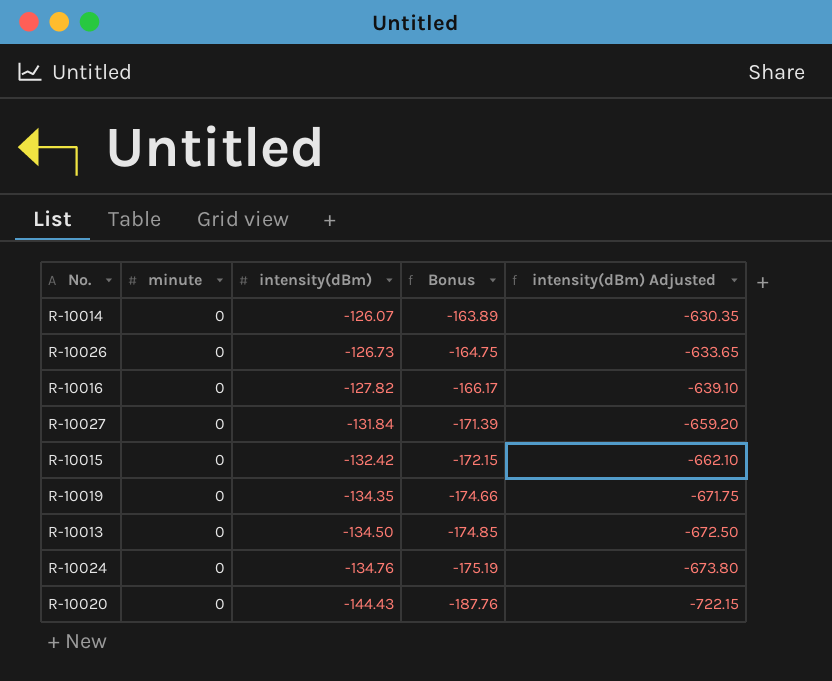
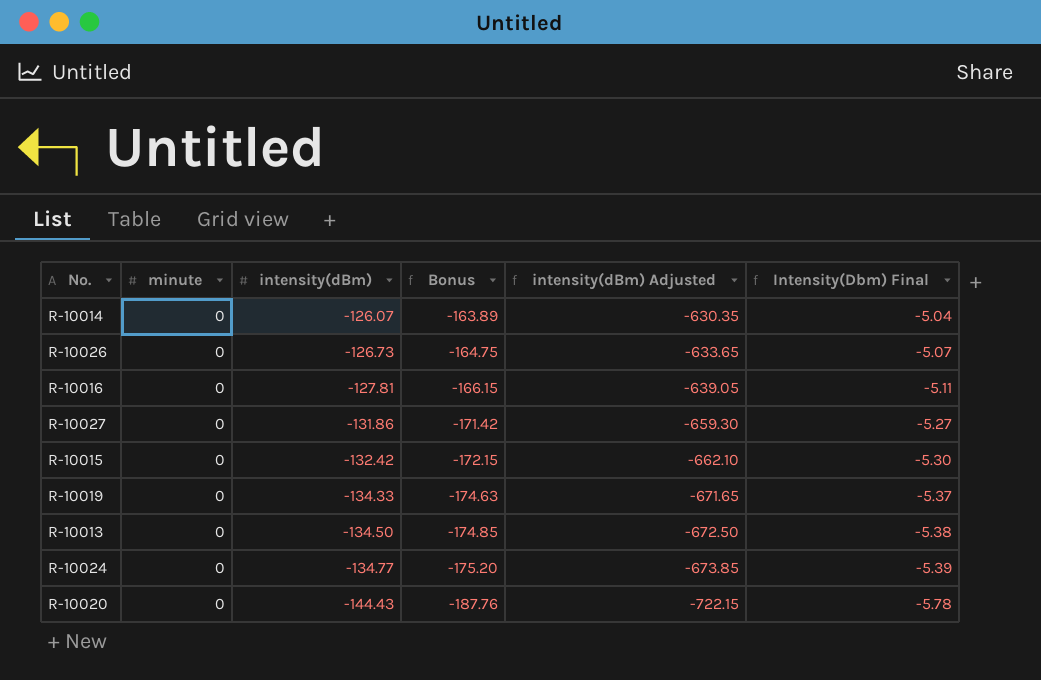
column Intensity(Dbm) Final | formula: none -> [intensity(dBm)] * 0.04
R-10016 | intensity(dBm): -127.82 -> -127.81
R-10016 | Bonus: -166.17 -> -166.15
R-10016 | intensity(dBm) Adjusted: -639.10 -> -639.05
R-10027 | intensity(dBm): -131.84 -> -131.86
R-10027 | Bonus: -171.39 -> -171.42
R-10027 | intensity(dBm) Adjusted: -659.20 -> -659.30
R-10019 | intensity(dBm): -134.35 -> -134.33
R-10019 | Bonus: -174.66 -> -174.63
R-10019 | intensity(dBm) Adjusted: -671.75 -> -671.65
R-10024 | intensity(dBm): -134.76 -> -134.77
R-10024 | Bonus: -175.19 -> -175.20
R-10024 | intensity(dBm) Adjusted: -673.80 -> -673.85

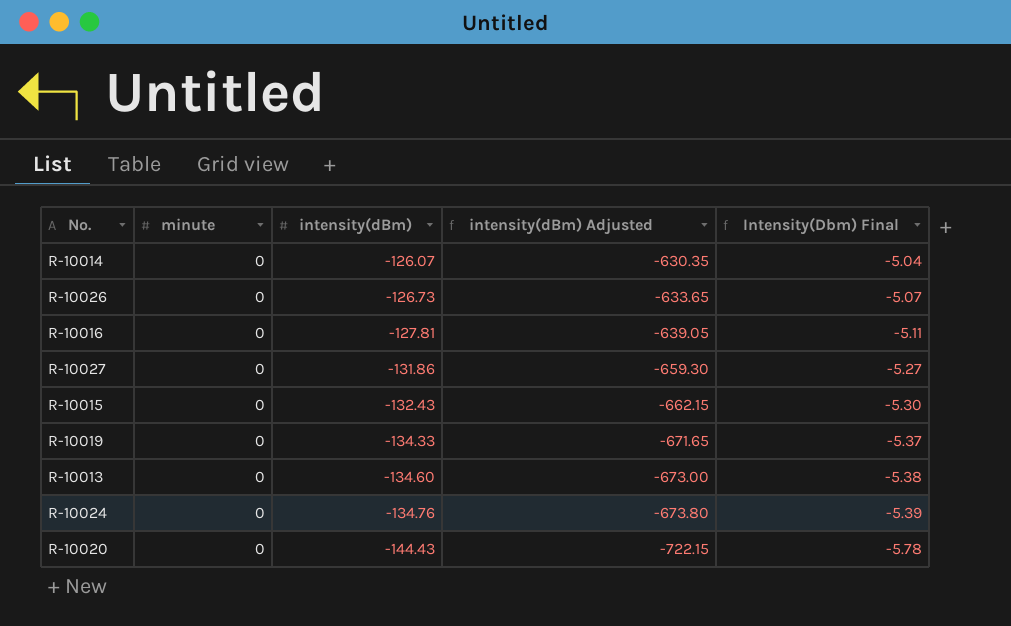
column Bonus | formula: [intensity(dBm)] * 1.3 -> none
R-10015 | intensity(dBm): -132.42 -> -132.43
R-10015 | intensity(dBm) Adjusted: -662.10 -> -662.15
R-10013 | intensity(dBm): -134.50 -> -134.60
R-10013 | intensity(dBm) Adjusted: -672.50 -> -673.00
R-10024 | intensity(dBm): -134.77 -> -134.76
R-10024 | intensity(dBm) Adjusted: -673.85 -> -673.80

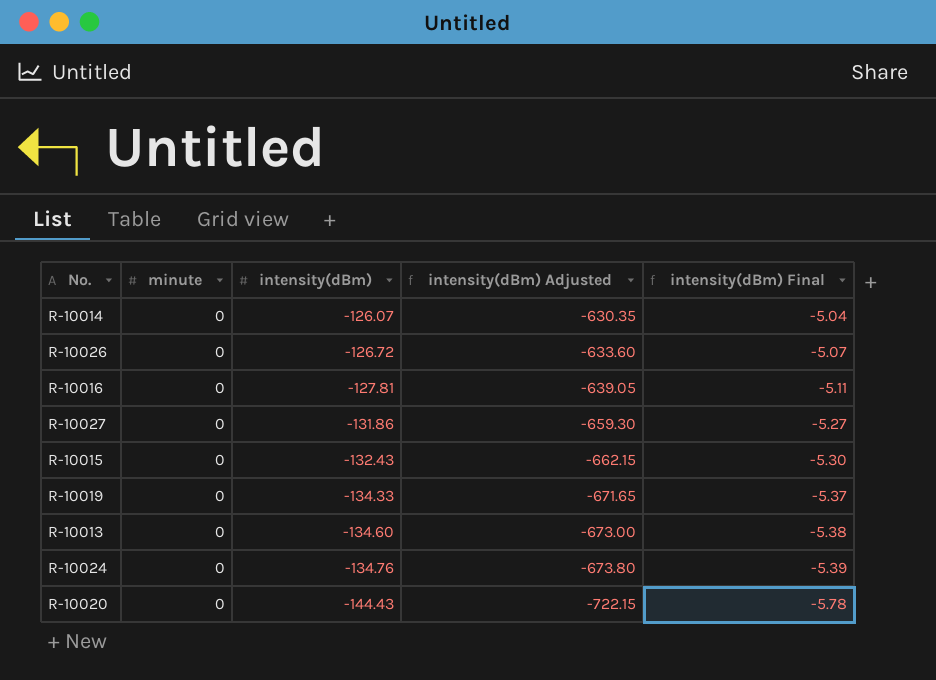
column name: Intensity(Dbm) Final -> intensity(dBm) Final
R-10026 | intensity(dBm): -126.73 -> -126.72
R-10026 | intensity(dBm) Adjusted: -633.65 -> -633.60

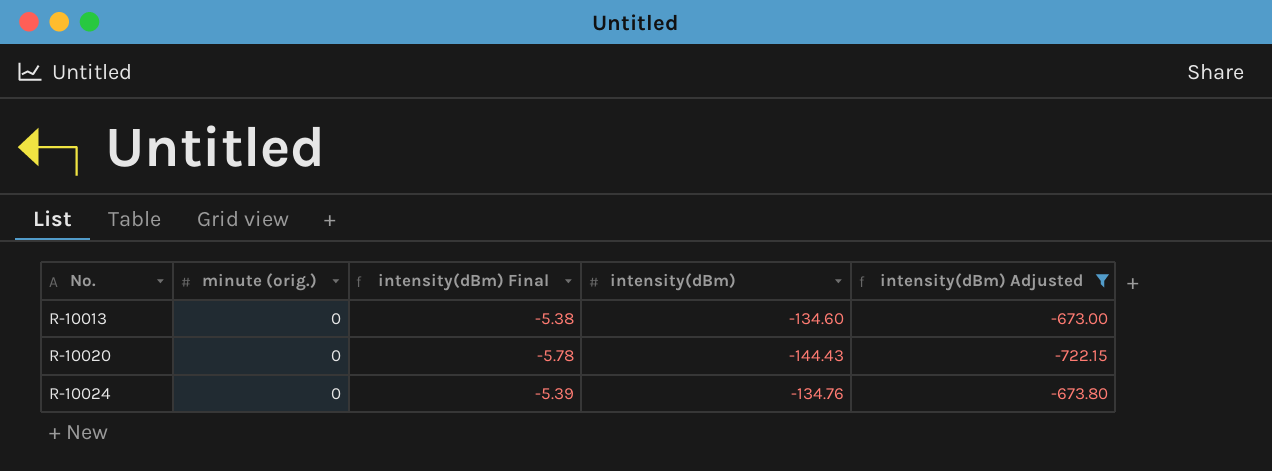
filter: none -> intensity(dBm) Adjusted <= -673.00
row order: intensity(dBm) descending -> No. ascending
column name: minute -> minute (orig.)
column intensity(dBm) Final | position: 5 -> 3

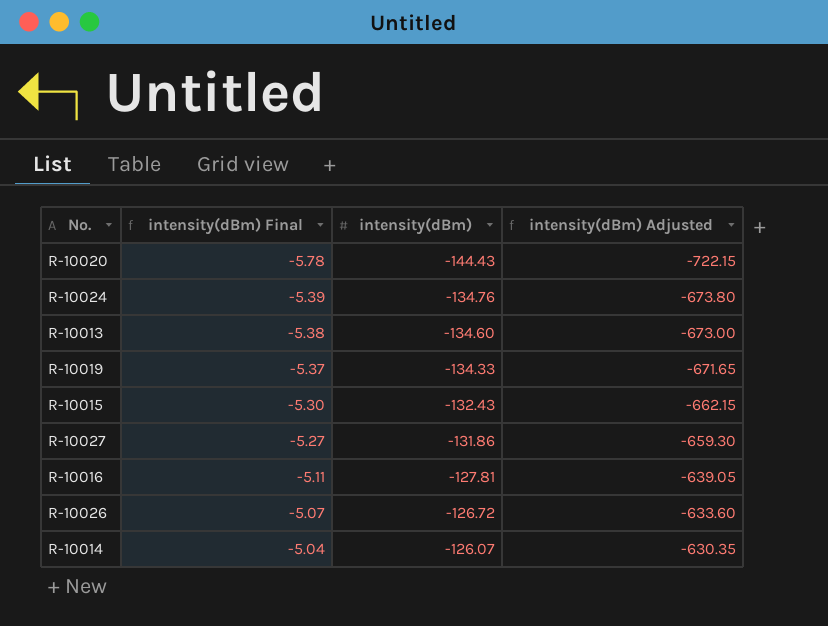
filter: intensity(dBm) Adjusted <= -673.00 -> none
row order: No. ascending -> intensity(dBm) Final ascending
column minute (orig.) | position: 2 -> none

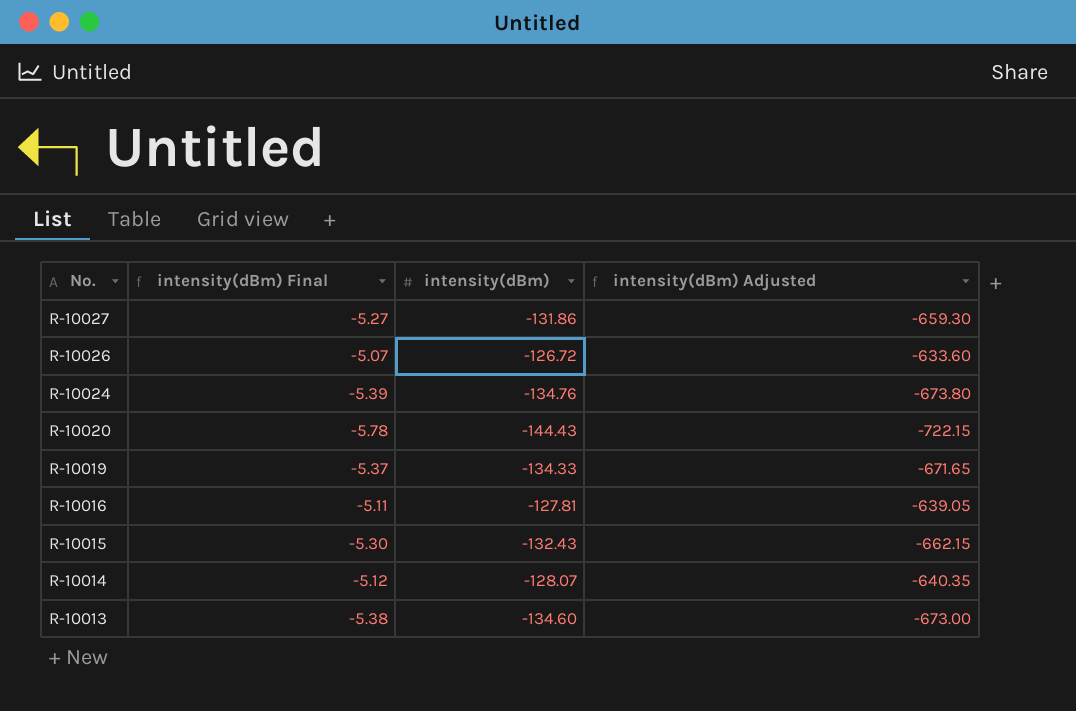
row order: intensity(dBm) Final ascending -> No. descending
R-10014 | intensity(dBm) Final: -5.04 -> -5.12
R-10014 | intensity(dBm): -126.07 -> -128.07
R-10014 | intensity(dBm) Adjusted: -630.35 -> -640.35

